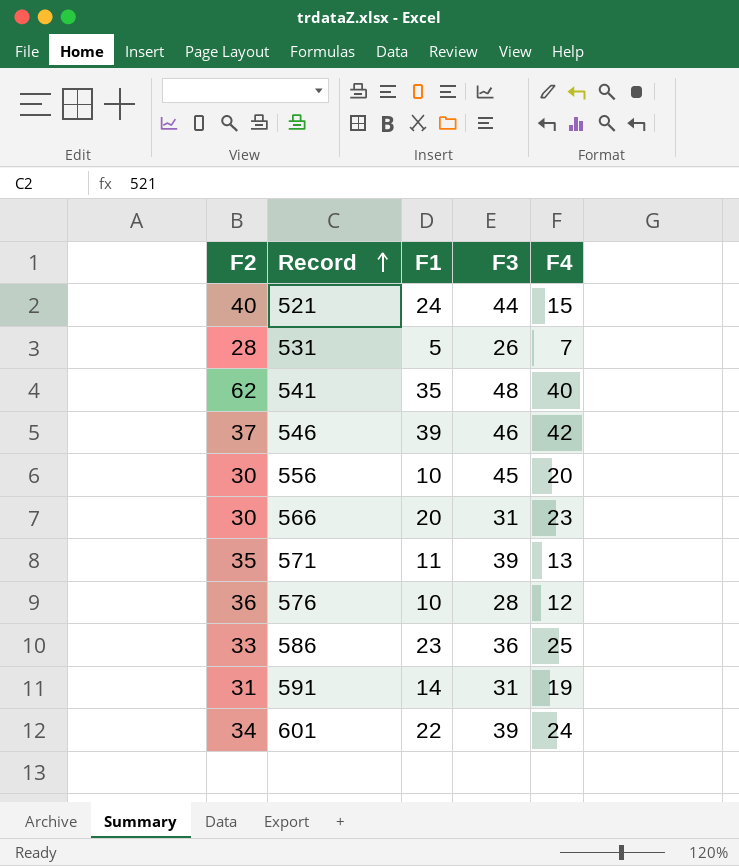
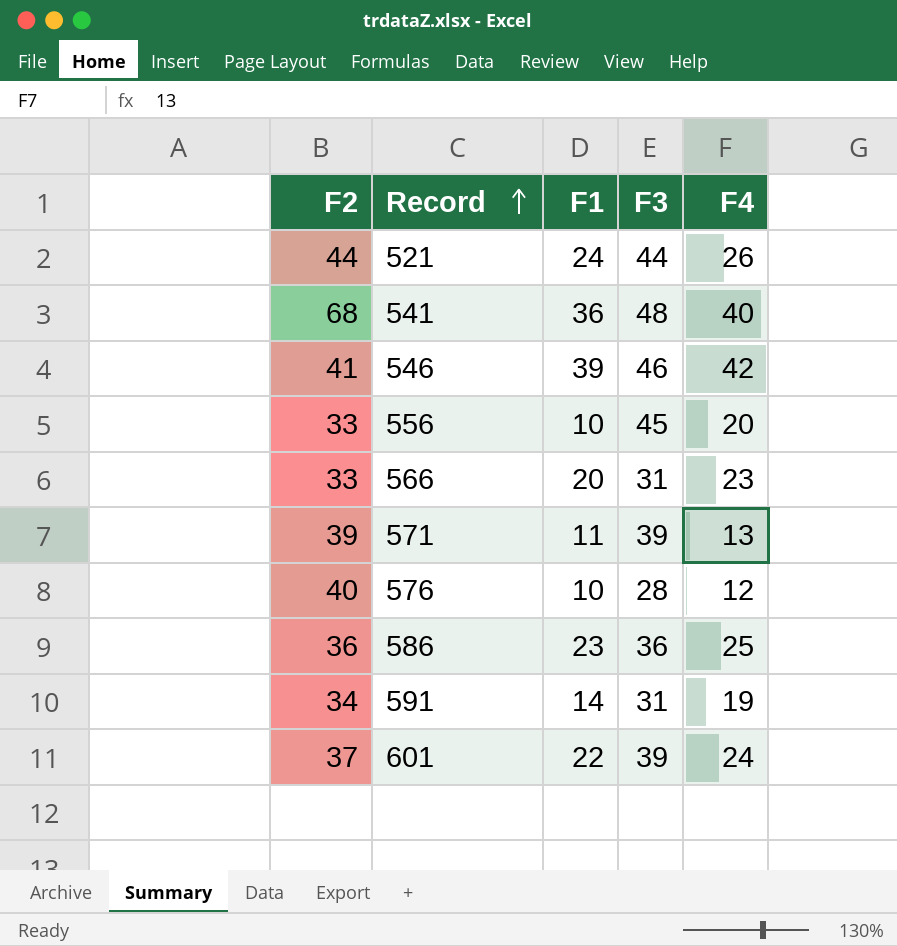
row 531: 28 | 5 | 26 | 7 -> none
521 | F2: 40 -> 44
521 | F4: 15 -> 26
541 | F2: 62 -> 68
541 | F1: 35 -> 36
546 | F2: 37 -> 41
556 | F2: 30 -> 33
566 | F2: 30 -> 33
571 | F2: 35 -> 39
576 | F2: 36 -> 40
586 | F2: 33 -> 36
591 | F2: 31 -> 34
601 | F2: 34 -> 37

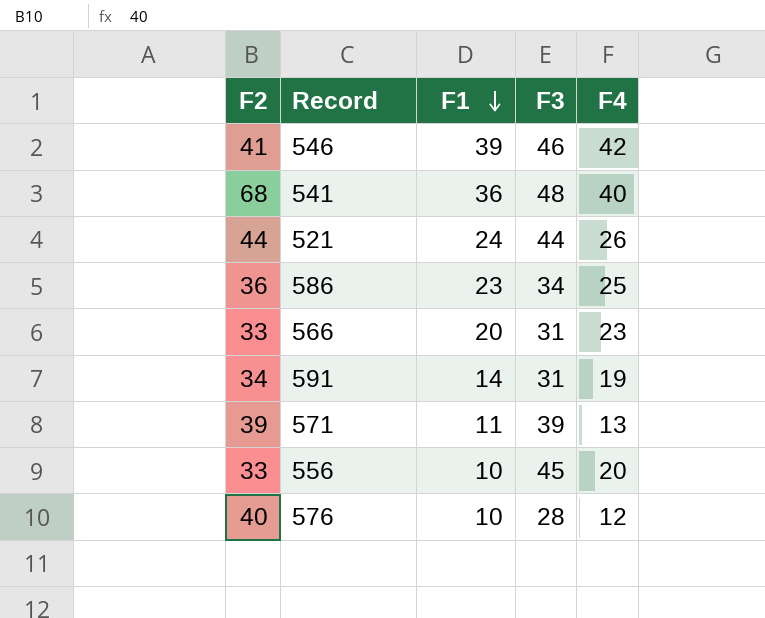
row order: Record ascending -> F1 descending
row 601: 37 | 22 | 39 | 24 -> none
586 | F3: 36 -> 34

